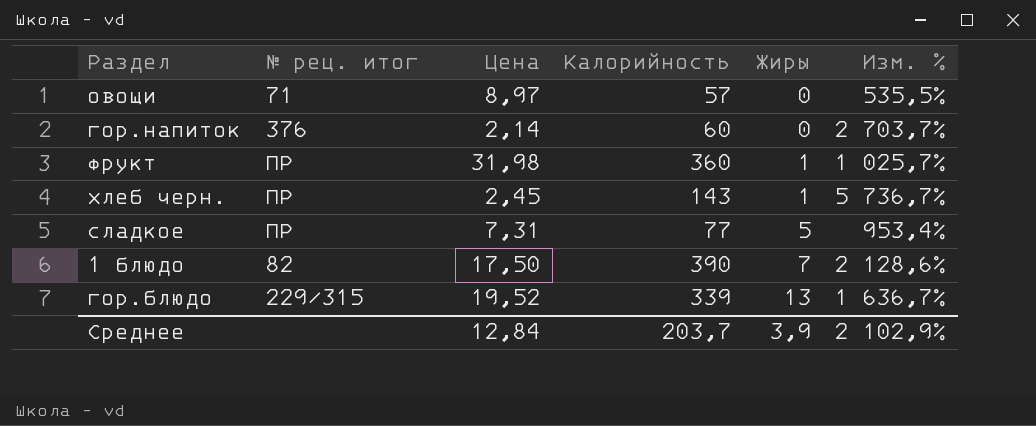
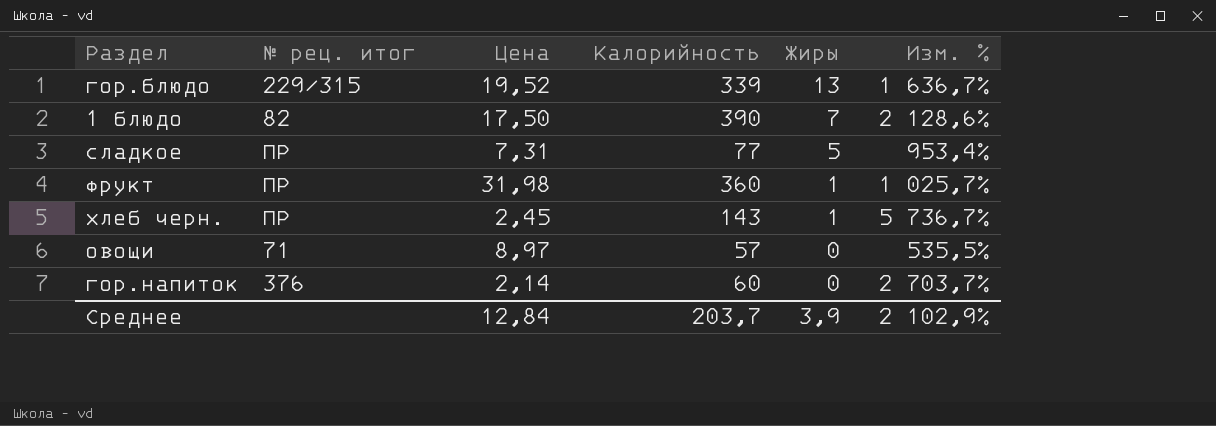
row order: Жиры ascending -> Жиры descending

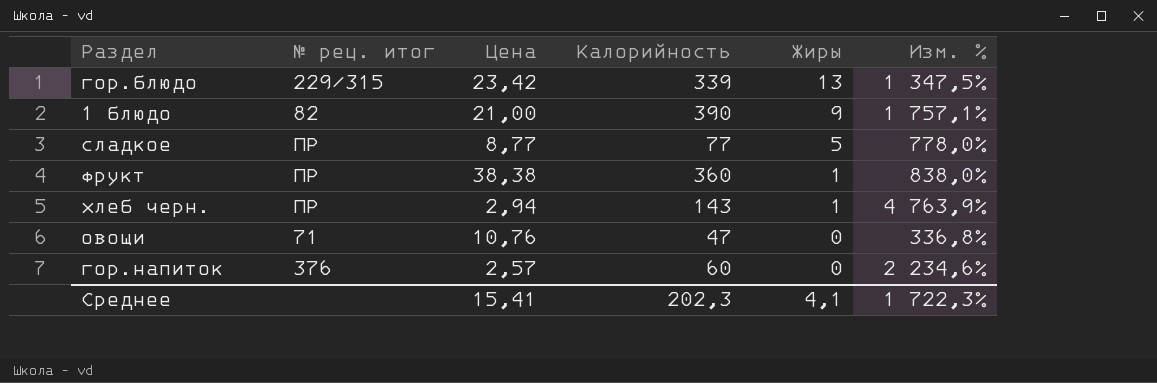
гор.блюдо | Цена: 19,52 -> 23,42
гор.блюдо | Изм. %: 1 636,7% -> 1 347,5%
1 блюдо | Цена: 17,50 -> 21,00
1 блюдо | Жиры: 7 -> 9
1 блюдо | Изм. %: 2 128,6% -> 1 757,1%
сладкое | Цена: 7,31 -> 8,77
сладкое | Изм. %: 953,4% -> 778,0%
фрукт | Цена: 31,98 -> 38,38
фрукт | Изм. %: 1 025,7% -> 838,0%
хлеб черн. | Цена: 2,45 -> 2,94
хлеб черн. | Изм. %: 5 736,7% -> 4 763,9%
овощи | Цена: 8,97 -> 10,76
овощи | Калорийность: 57 -> 47
овощи | Изм. %: 535,5% -> 336,8%
гор.напиток | Цена: 2,14 -> 2,57
гор.напиток | Изм. %: 2 703,7% -> 2 234,6%
Среднее | Цена: 12,84 -> 15,41
Среднее | Калорийность: 203,7 -> 202,3
Среднее | Жиры: 3,9 -> 4,1
Среднее | Изм. %: 2 102,9% -> 1 722,3%

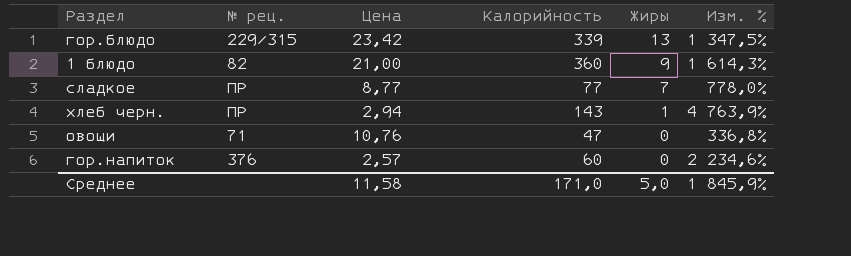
column name: № рец. итог -> № рец.
row фрукт: ПР | 38,38 | 360 | 1 | 838,0% -> none
1 блюдо | Калорийность: 390 -> 360
1 блюдо | Изм. %: 1 757,1% -> 1 614,3%
сладкое | Жиры: 5 -> 7
Среднее | Цена: 15,41 -> 11,58
Среднее | Калорийность: 202,3 -> 171,0
Среднее | Жиры: 4,1 -> 5,0
Среднее | Изм. %: 1 722,3% -> 1 845,9%

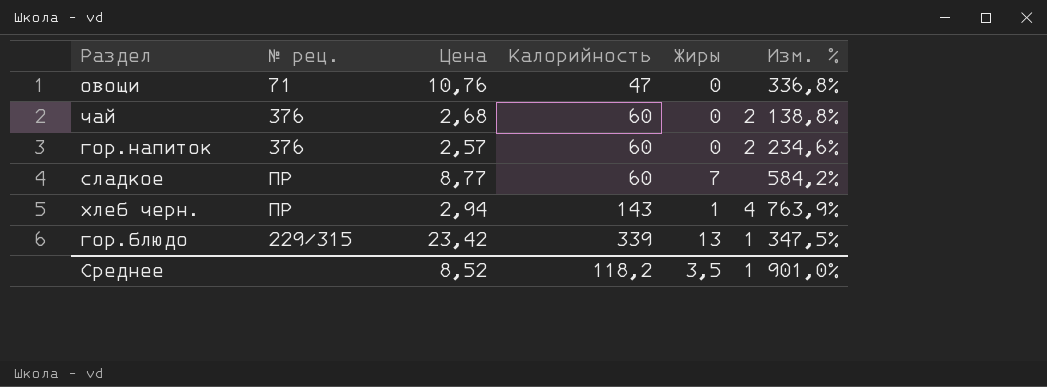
row order: Жиры descending -> Калорийность ascending
row 1 блюдо: 82 | 21,00 | 360 | 9 | 1 614,3% -> none
row чай: none -> 376 | 2,68 | 60 | 0 | 2 138,8%
сладкое | Калорийность: 77 -> 60
сладкое | Изм. %: 778,0% -> 584,2%
Среднее | Цена: 11,58 -> 8,52
Среднее | Калорийность: 171,0 -> 118,2
Среднее | Жиры: 5,0 -> 3,5
Среднее | Изм. %: 1 845,9% -> 1 901,0%

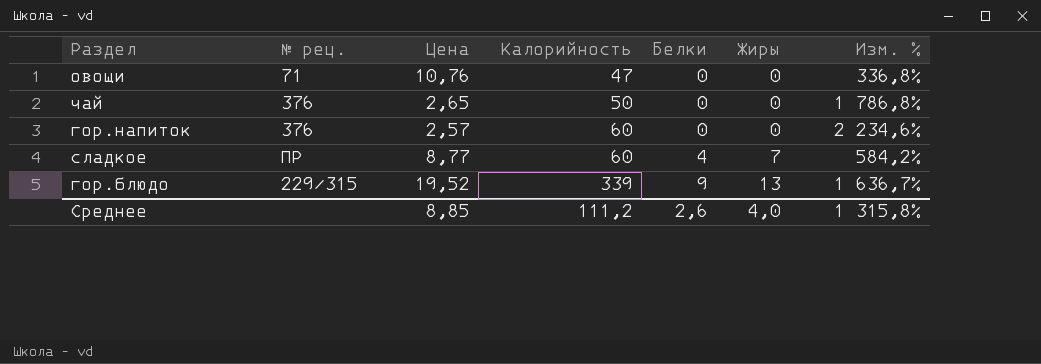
column Белки | position: none -> 5
row хлеб черн.: ПР | 2,94 | 143 | 1 | 4 763,9% -> none
чай | Цена: 2,68 -> 2,65
чай | Калорийность: 60 -> 50
чай | Изм. %: 2 138,8% -> 1 786,8%
гор.блюдо | Цена: 23,42 -> 19,52
гор.блюдо | Изм. %: 1 347,5% -> 1 636,7%
Среднее | Цена: 8,52 -> 8,85
Среднее | Калорийность: 118,2 -> 111,2
Среднее | Жиры: 3,5 -> 4,0
Среднее | Изм. %: 1 901,0% -> 1 315,8%

